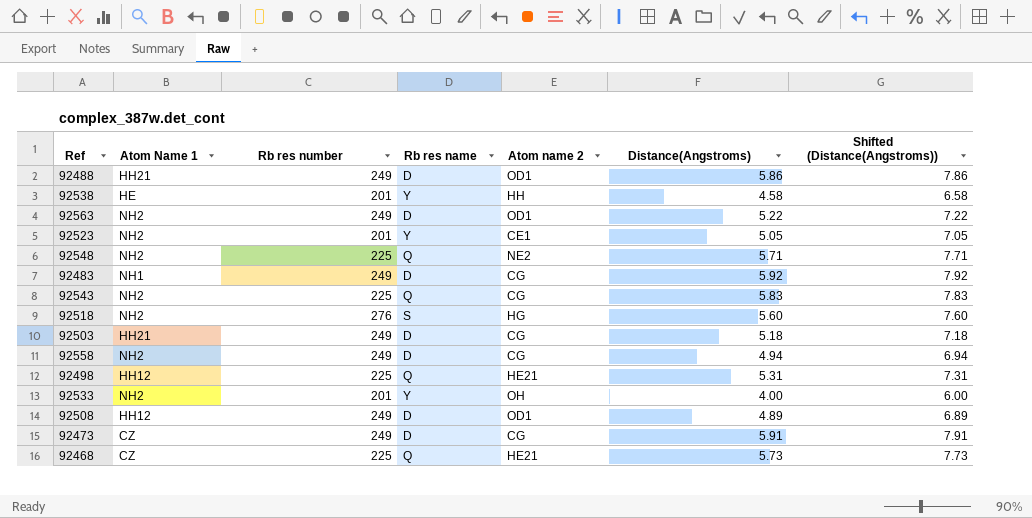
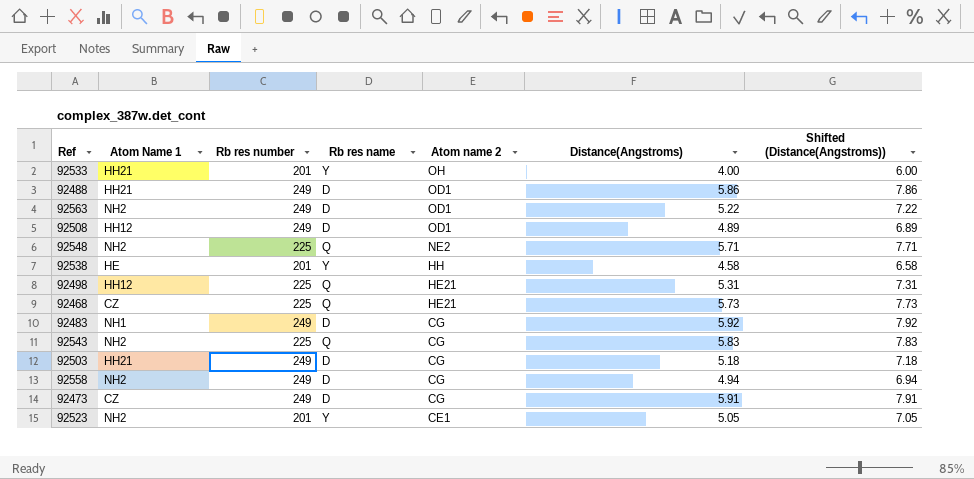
row order: none -> Atom name 2 descending
row 92518: NH2 | 276 | S | HG | 5.60 | 7.60 -> none
92533 | Atom Name 1: NH2 -> HH21

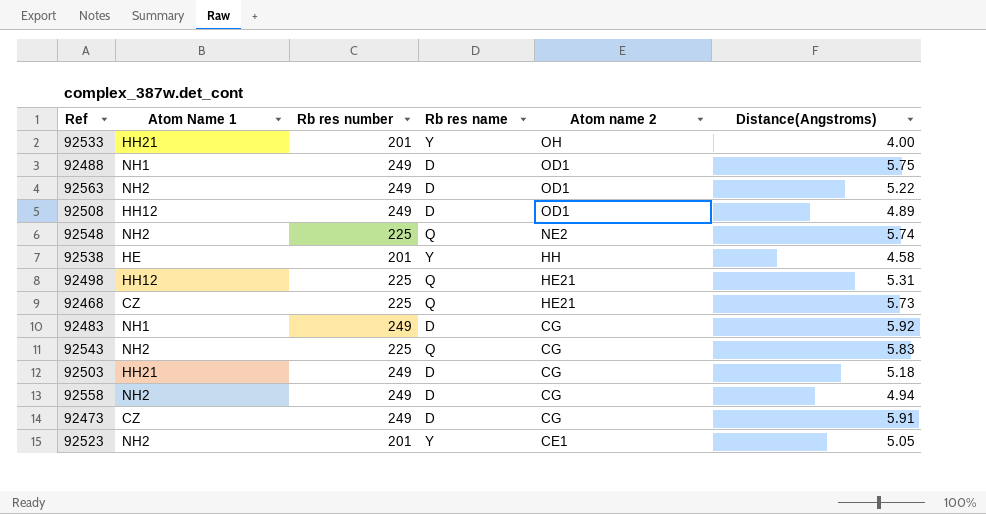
column Shifted (Distance(Angstroms)) | formula: [Distance(Angstroms)] + 2 -> none
92488 | Atom Name 1: HH21 -> NH1
92488 | Distance(Angstroms): 5.86 -> 5.75
92548 | Distance(Angstroms): 5.71 -> 5.74

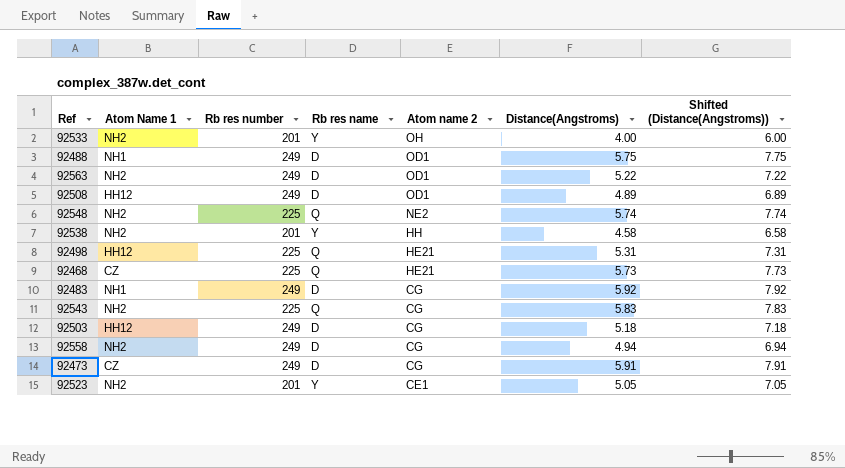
column Shifted (Distance(Angstroms)) | formula: none -> [Distance(Angstroms)] + 2
92533 | Atom Name 1: HH21 -> NH2
92538 | Atom Name 1: HE -> NH2
92503 | Atom Name 1: HH21 -> HH12

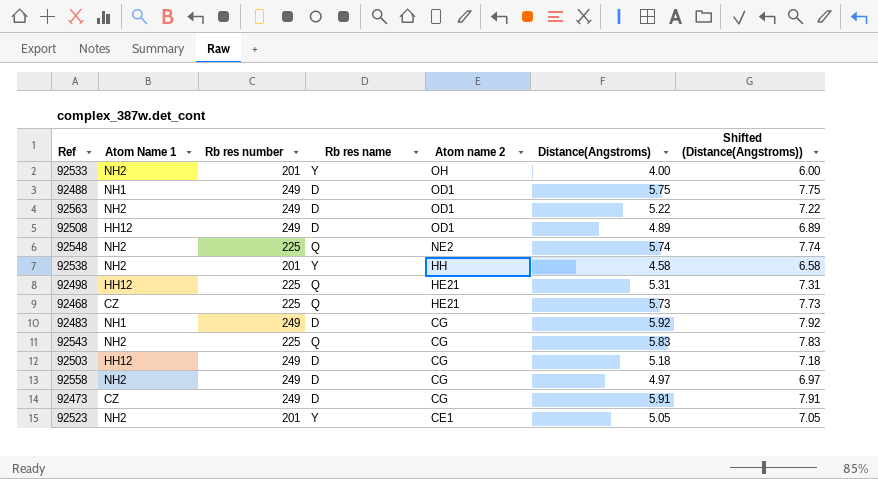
92558 | Distance(Angstroms): 4.94 -> 4.97
92558 | Shifted (Distance(Angstroms)): 6.94 -> 6.97

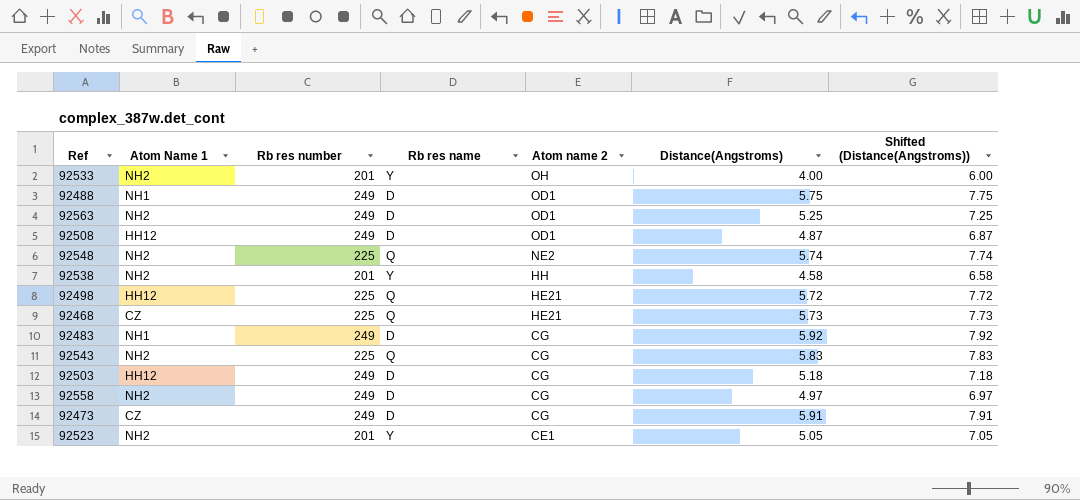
92563 | Distance(Angstroms): 5.22 -> 5.25
92563 | Shifted (Distance(Angstroms)): 7.22 -> 7.25
92508 | Distance(Angstroms): 4.89 -> 4.87
92508 | Shifted (Distance(Angstroms)): 6.89 -> 6.87
92498 | Distance(Angstroms): 5.31 -> 5.72
92498 | Shifted (Distance(Angstroms)): 7.31 -> 7.72

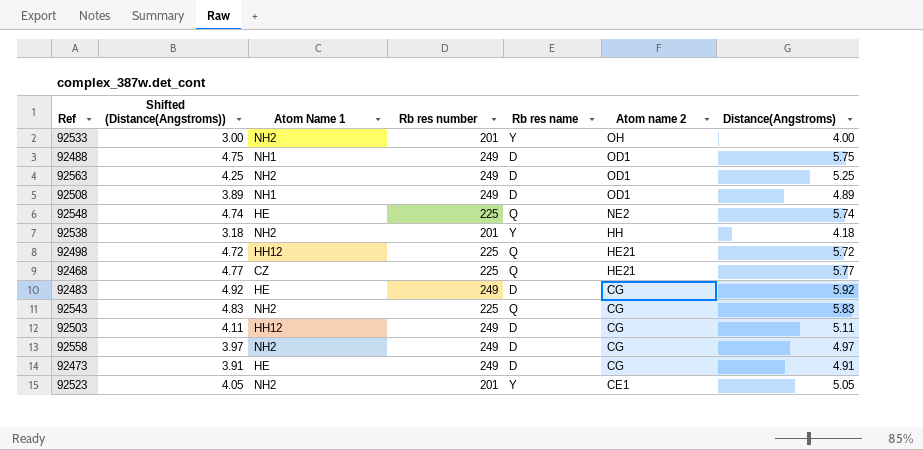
column Shifted (Distance(Angstroms)) | formula: [Distance(Angstroms)] + 2 -> [Distance(Angstroms)] - 1
column Shifted (Distance(Angstroms)) | position: 7 -> 2
92508 | Atom Name 1: HH12 -> NH1
92508 | Distance(Angstroms): 4.87 -> 4.89
92548 | Atom Name 1: NH2 -> HE
92538 | Distance(Angstroms): 4.58 -> 4.18
92468 | Distance(Angstroms): 5.73 -> 5.77
92483 | Atom Name 1: NH1 -> HE
92503 | Distance(Angstroms): 5.18 -> 5.11
92473 | Atom Name 1: CZ -> HE
92473 | Distance(Angstroms): 5.91 -> 4.91

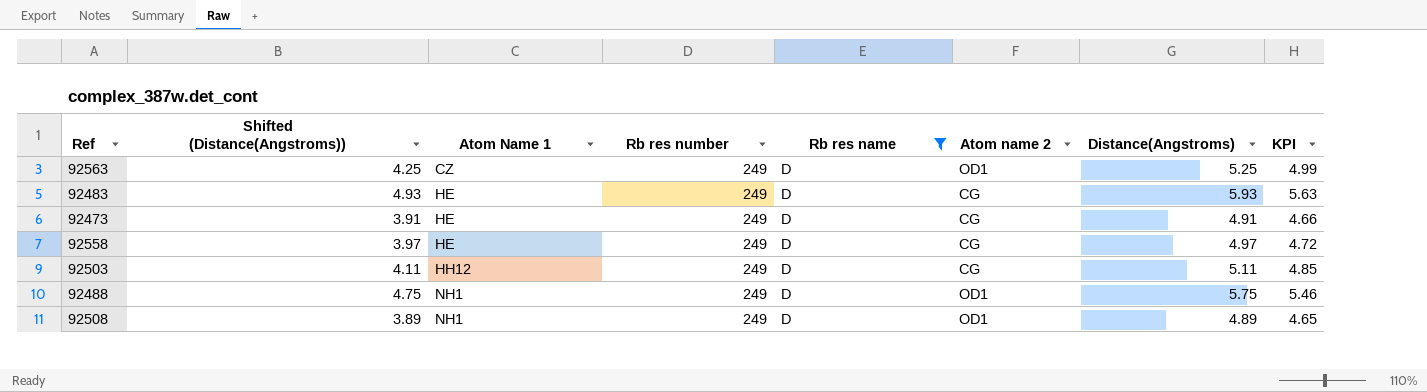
filter: none -> Rb res name = D
row order: Atom name 2 descending -> Atom Name 1 ascending
column KPI | formula: none -> [Distance(Angstroms)] * 0.95
92563 | Atom Name 1: NH2 -> CZ
92483 | Shifted (Distance(Angstroms)): 4.92 -> 4.93
92483 | Distance(Angstroms): 5.92 -> 5.93
92558 | Atom Name 1: NH2 -> HE

